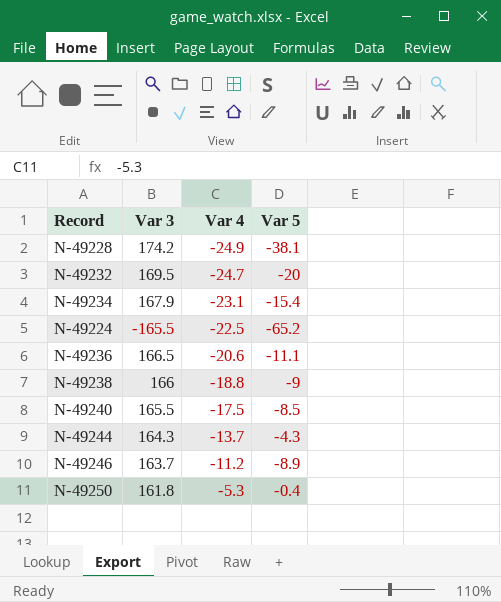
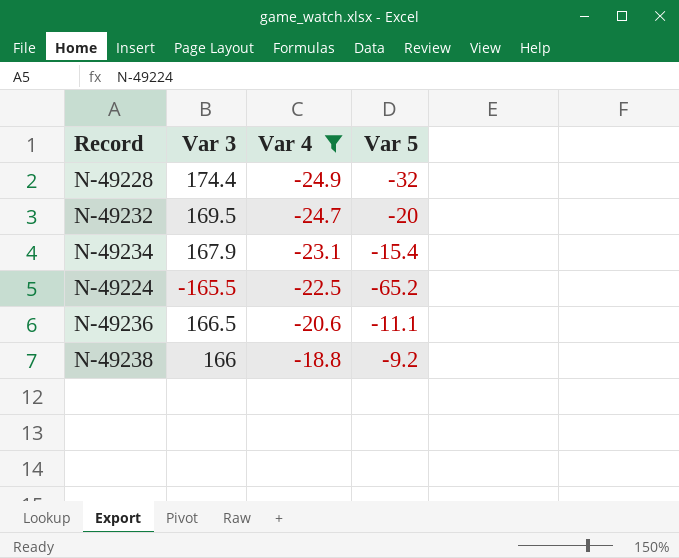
filter: none -> Var 4 <= -18.8
N-49228 | Var 3: 174.2 -> 174.4
N-49228 | Var 5: -38.1 -> -32
N-49238 | Var 5: -9 -> -9.2

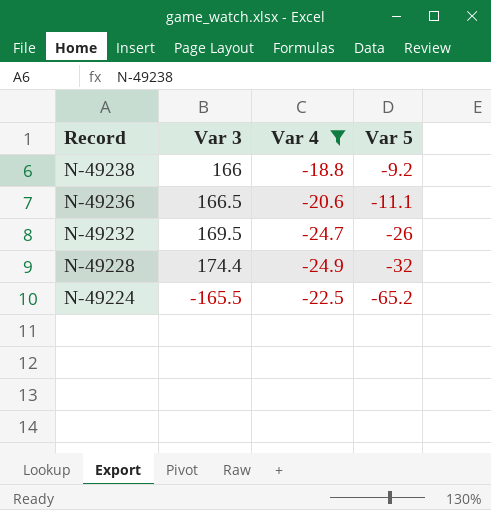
row order: Var 4 ascending -> Record descending
row N-49234: 167.9 | -23.1 | -15.4 -> none
N-49232 | Var 5: -20 -> -26

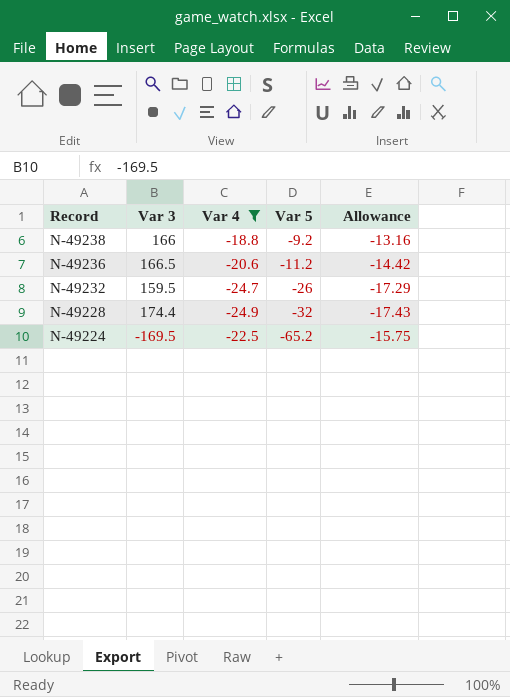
column Allowance | formula: none -> [Var 4] * 0.7
N-49236 | Var 5: -11.1 -> -11.2
N-49232 | Var 3: 169.5 -> 159.5
N-49224 | Var 3: -165.5 -> -169.5

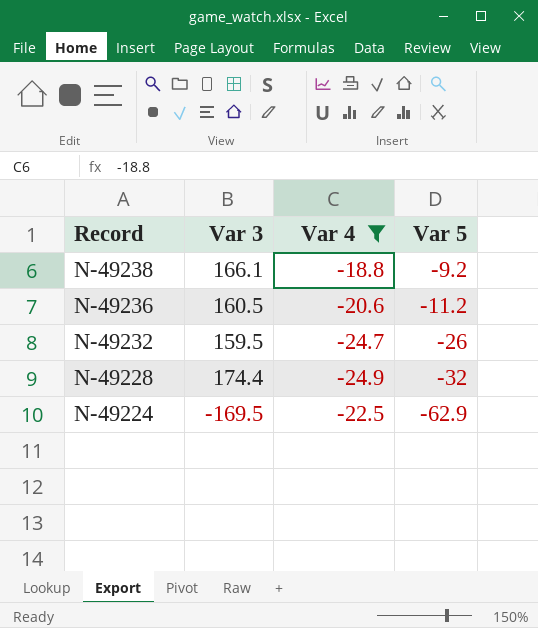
column Allowance | formula: [Var 4] * 0.7 -> none
N-49238 | Var 3: 166 -> 166.1
N-49236 | Var 3: 166.5 -> 160.5
N-49224 | Var 5: -65.2 -> -62.9

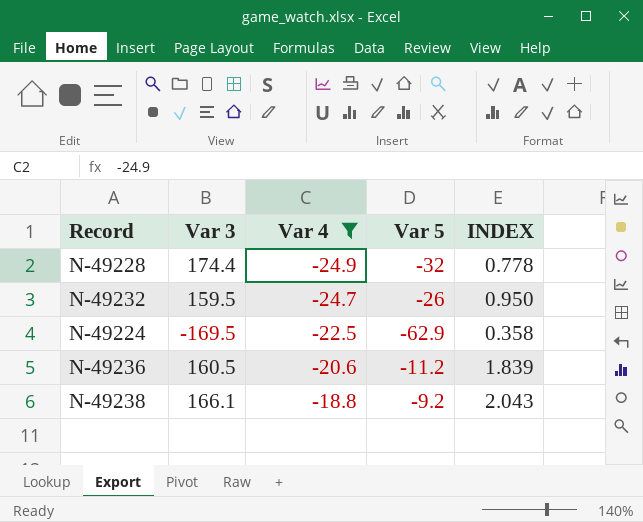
row order: Record descending -> Var 4 ascending
column INDEX | formula: none -> [Var 4] / [Var 5]

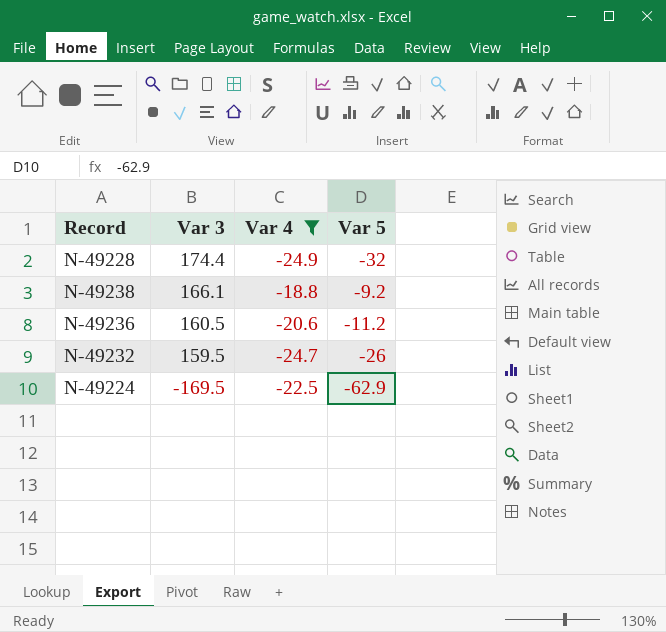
row order: Var 4 ascending -> Var 3 descending
column INDEX | formula: [Var 4] / [Var 5] -> none

